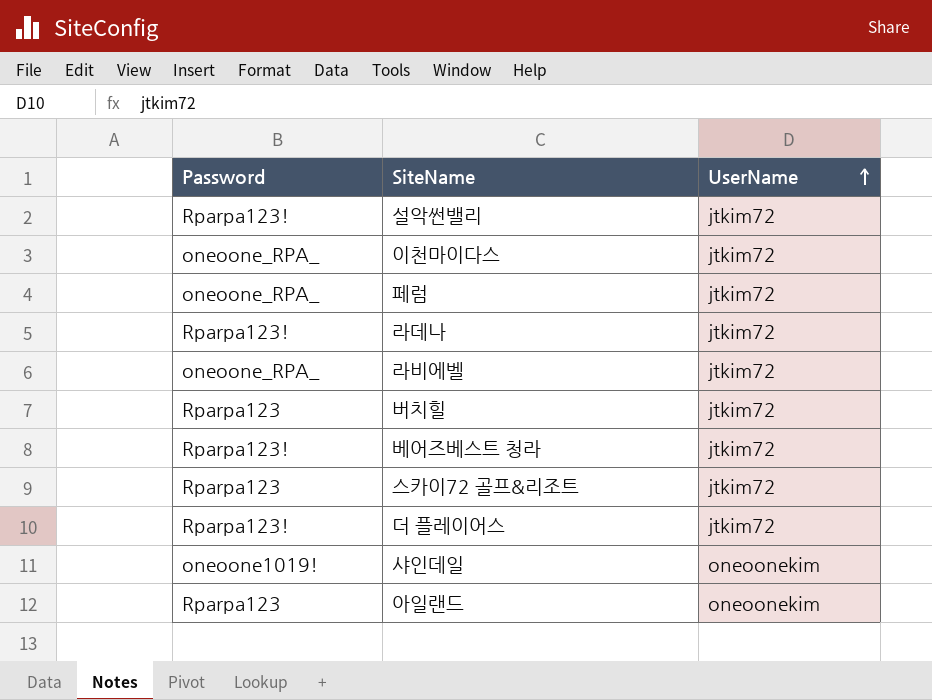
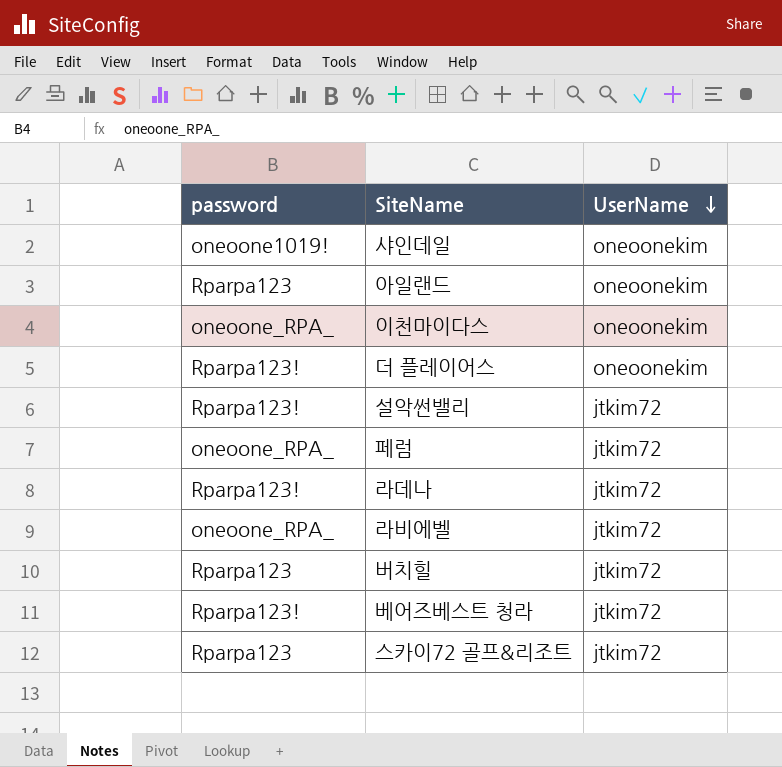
row order: UserName ascending -> UserName descending
column name: Password -> password
이천마이다스 | UserName: jtkim72 -> oneoonekim
더 플레이어스 | UserName: jtkim72 -> oneoonekim

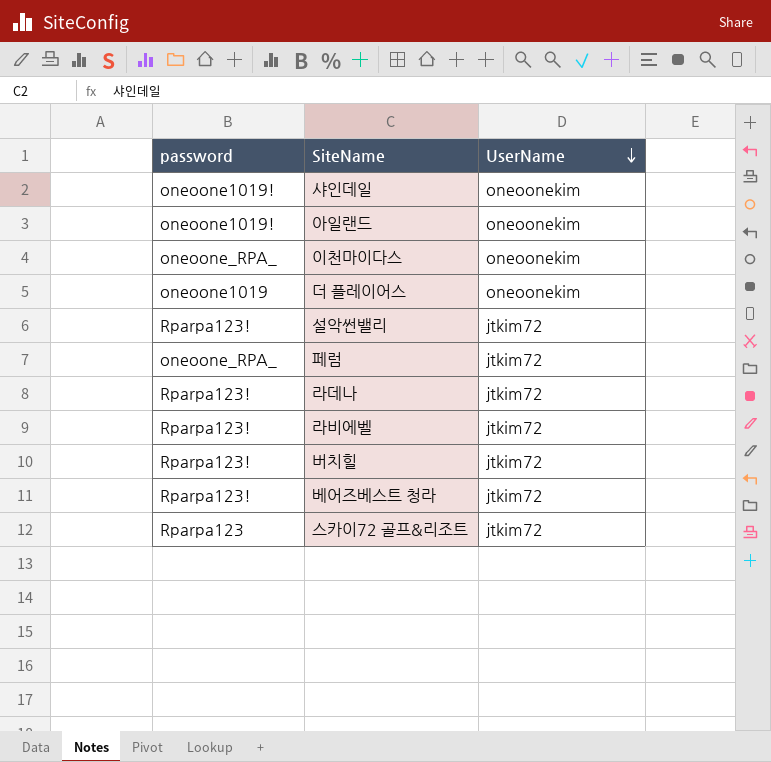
아일랜드 | password: Rparpa123 -> oneoone1019!
더 플레이어스 | password: Rparpa123! -> oneoone1019
라비에벨 | password: oneoone_RPA_ -> Rparpa123!
버치힐 | password: Rparpa123 -> Rparpa123!

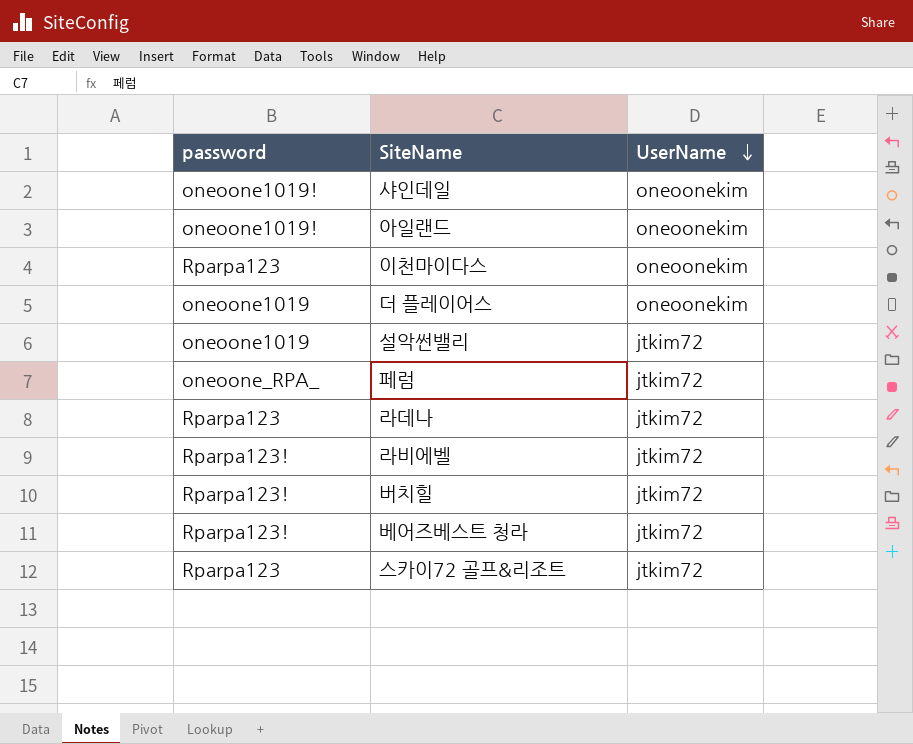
이천마이다스 | password: oneoone_RPA_ -> Rparpa123
설악썬밸리 | password: Rparpa123! -> oneoone1019
라데나 | password: Rparpa123! -> Rparpa123

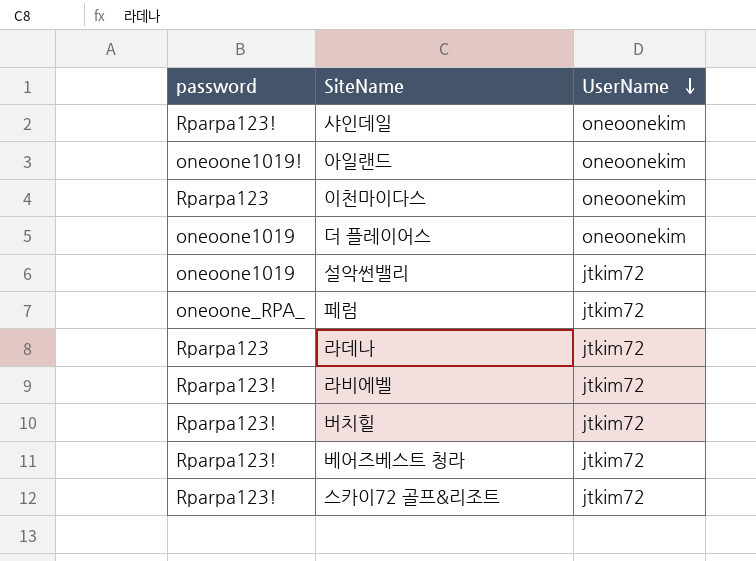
샤인데일 | password: oneoone1019! -> Rparpa123!
스카이72 골프&리조트 | password: Rparpa123 -> Rparpa123!

